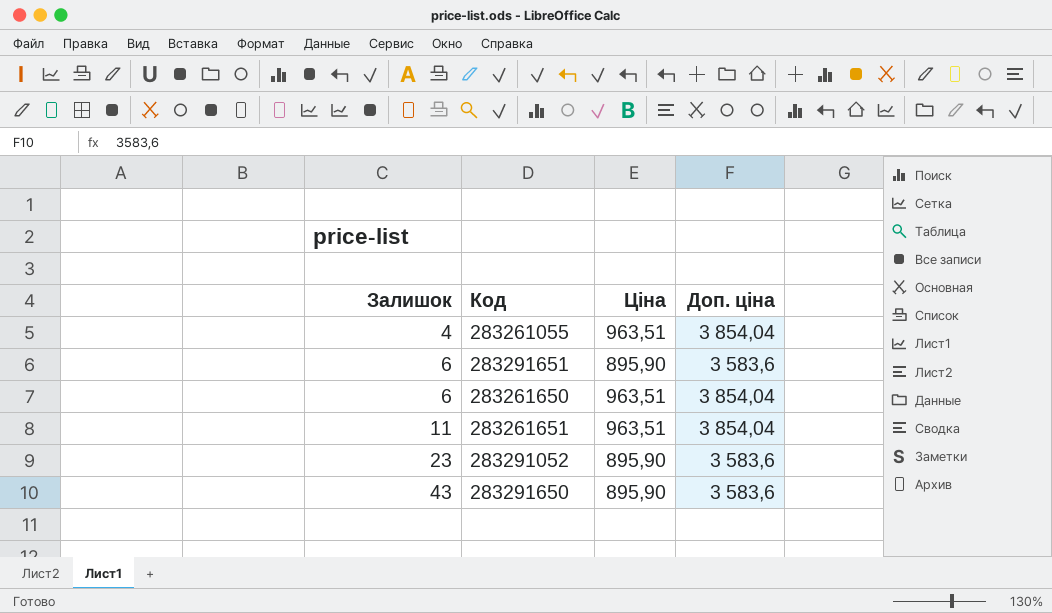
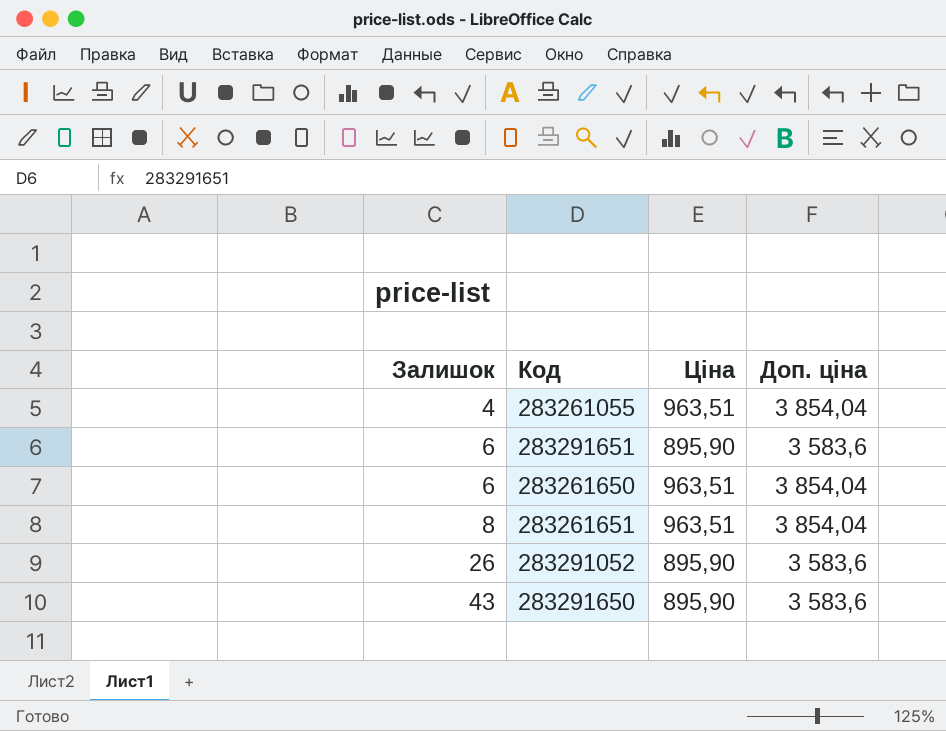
283261651 | Залишок: 11 -> 8
283291052 | Залишок: 23 -> 26

